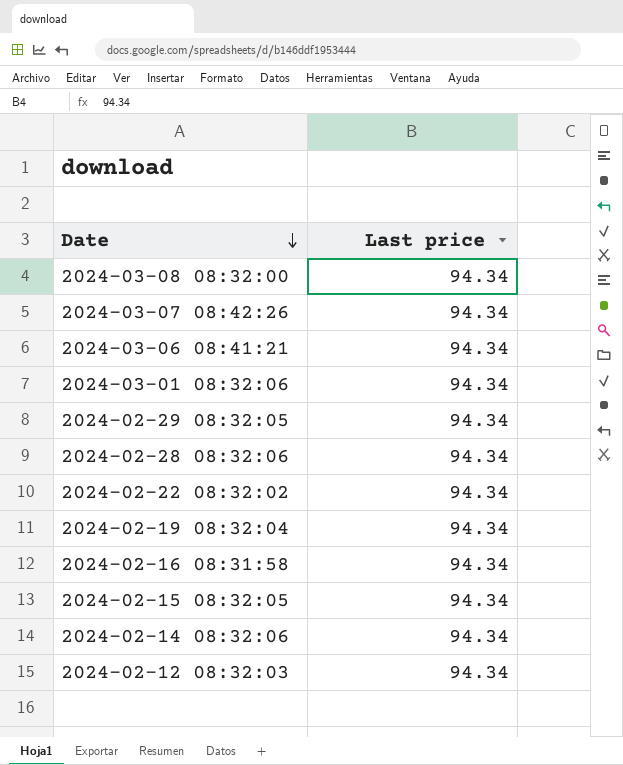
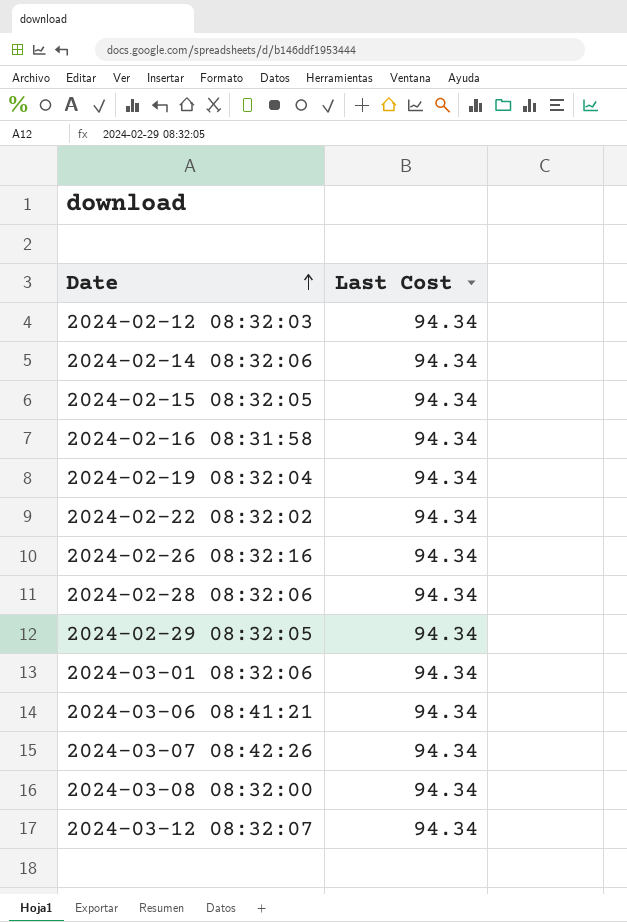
row order: Date descending -> Date ascending
column name: Last price -> Last Cost
row 2024-02-26 08:32:16: none -> 94.34
row 2024-03-12 08:32:07: none -> 94.34

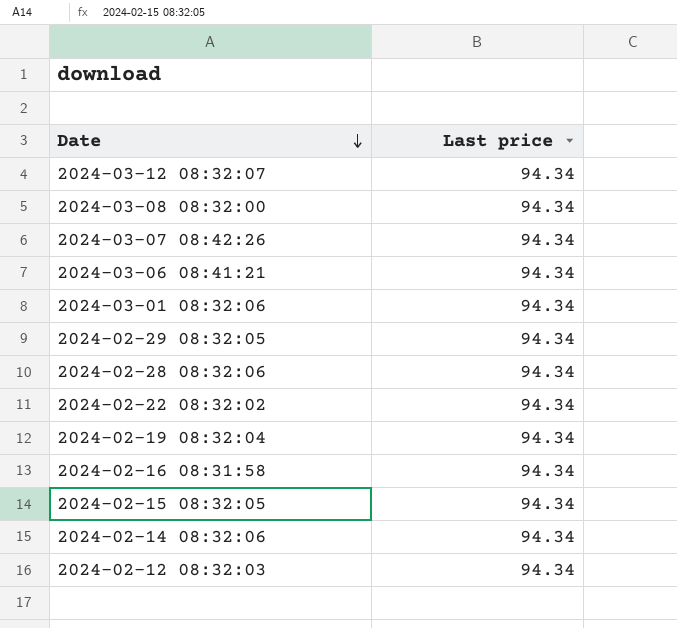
row order: Date ascending -> Date descending
column name: Last Cost -> Last price
row 2024-02-26 08:32:16: 94.34 -> none

